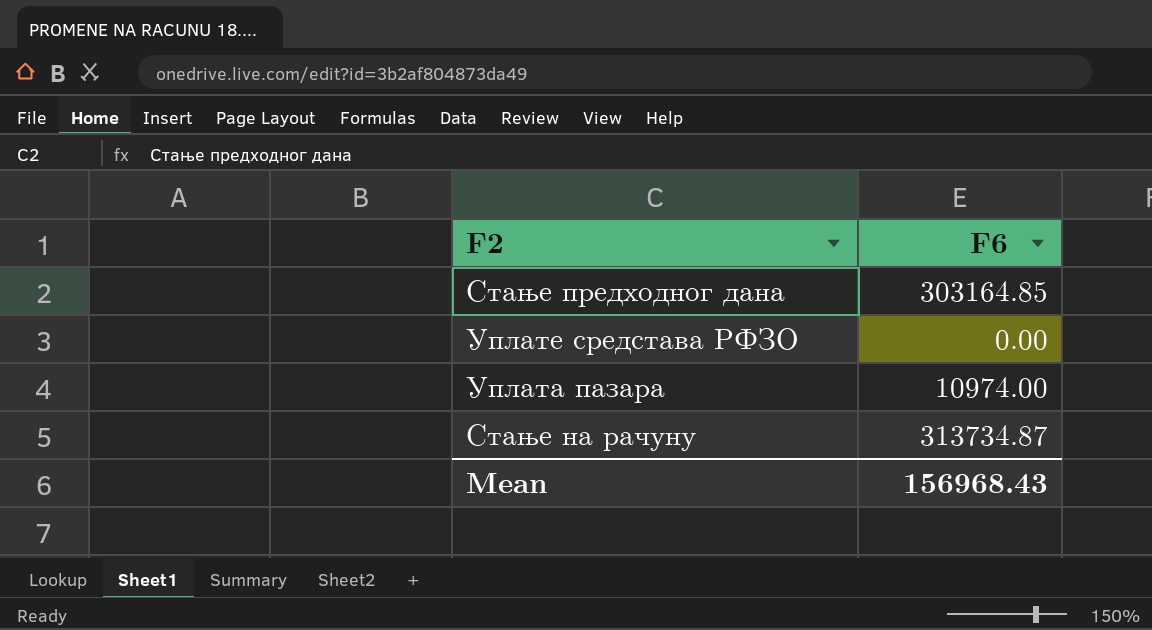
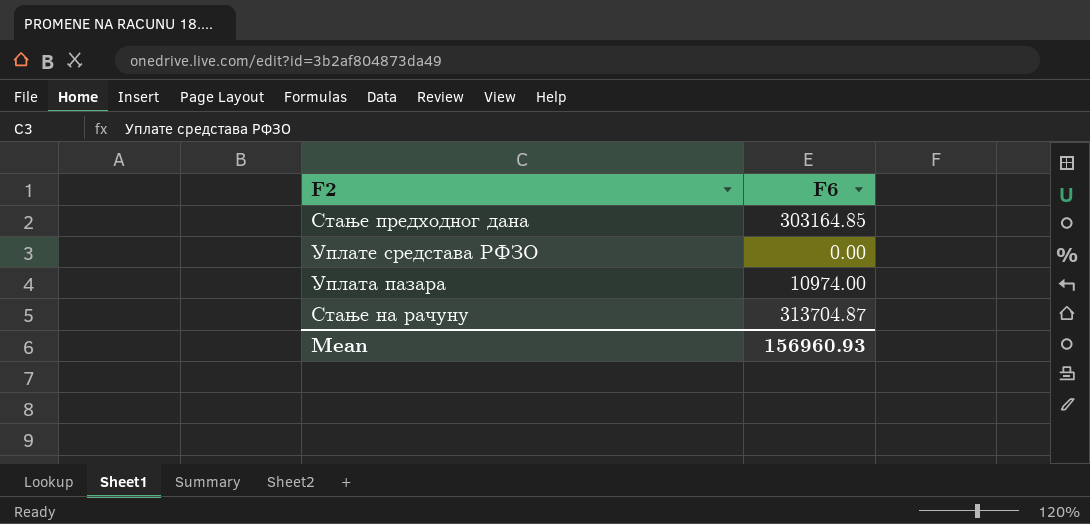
Стање на рачуну | F6: 313734.87 -> 313704.87
Mean | F6: 156968.43 -> 156960.93

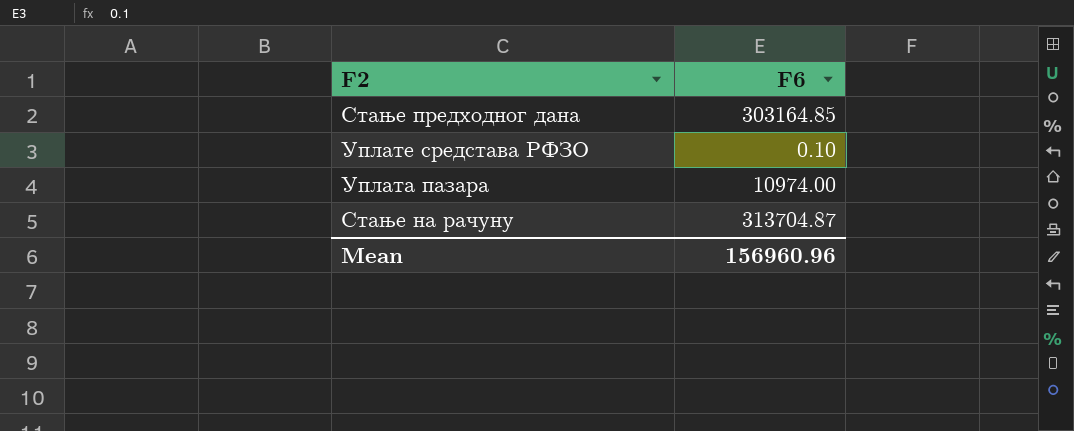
Уплате средстава РФЗО | F6: 0.00 -> 0.10
Mean | F6: 156960.93 -> 156960.96

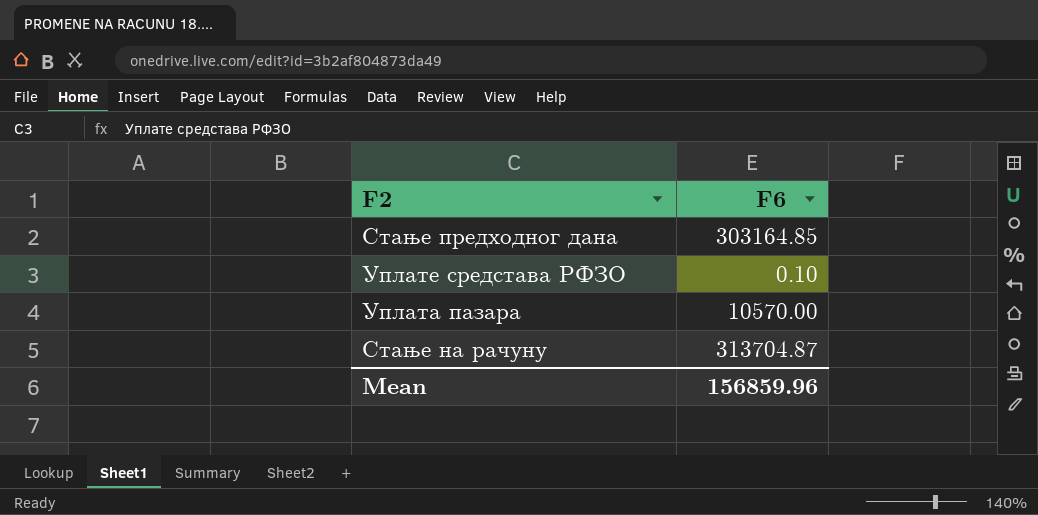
Уплата пазара | F6: 10974.00 -> 10570.00
Mean | F6: 156960.96 -> 156859.96

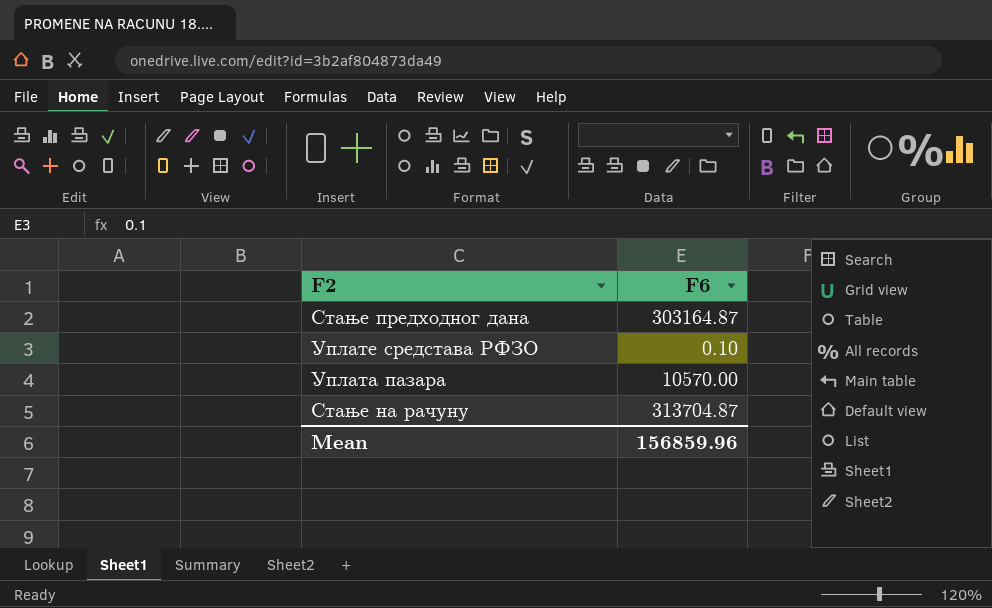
Стање предходног дана | F6: 303164.85 -> 303164.87

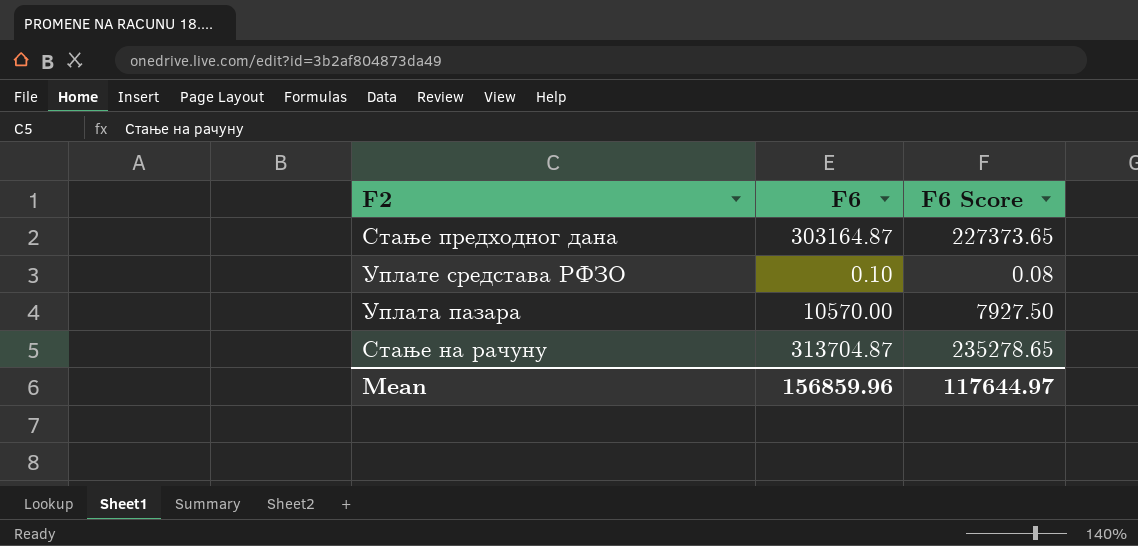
column F6 Score | formula: none -> [F6] * 0.75

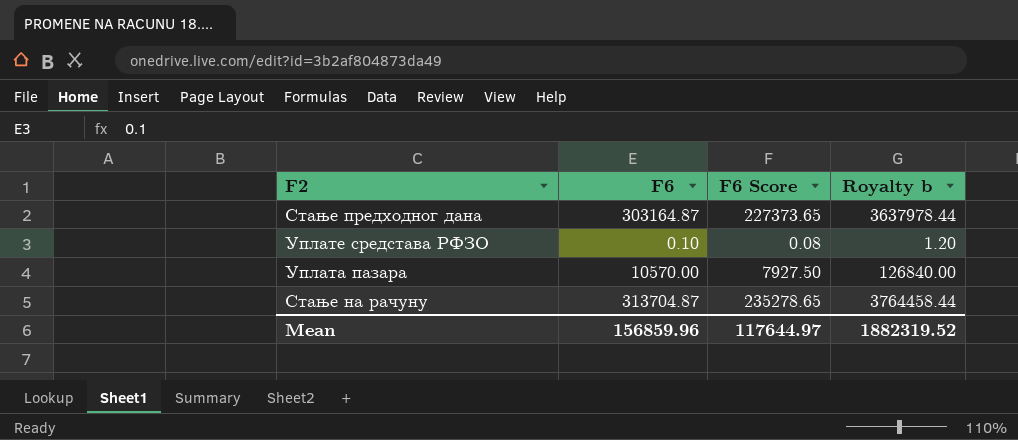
column Royalty b | formula: none -> [F6] * 12

